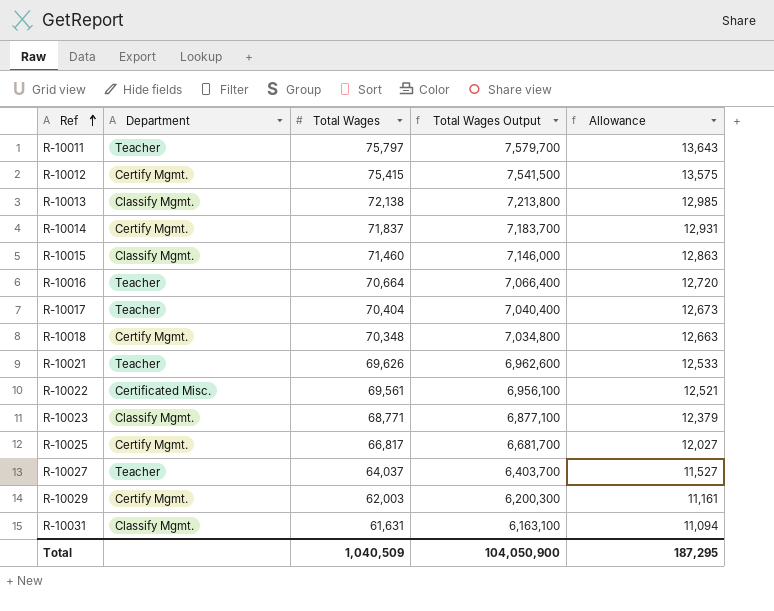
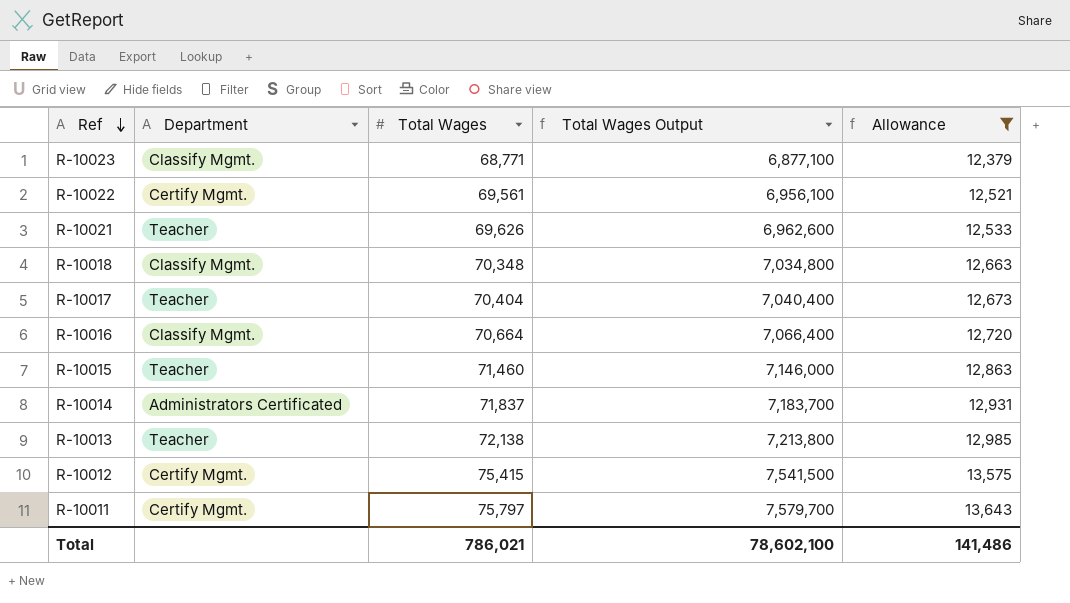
filter: none -> Allowance >= 12,379
row order: Ref ascending -> Ref descending
R-10022 | Department: Certificated Misc. -> Certify Mgmt.
R-10018 | Department: Certify Mgmt. -> Classify Mgmt.
R-10016 | Department: Teacher -> Classify Mgmt.
R-10015 | Department: Classify Mgmt. -> Teacher
R-10014 | Department: Certify Mgmt. -> Administrators Certificated
R-10013 | Department: Classify Mgmt. -> Teacher
R-10011 | Department: Teacher -> Certify Mgmt.
Total | Total Wages: 1,040,509 -> 786,021
Total | Total Wages Output: 104,050,900 -> 78,602,100
Total | Allowance: 187,295 -> 141,486

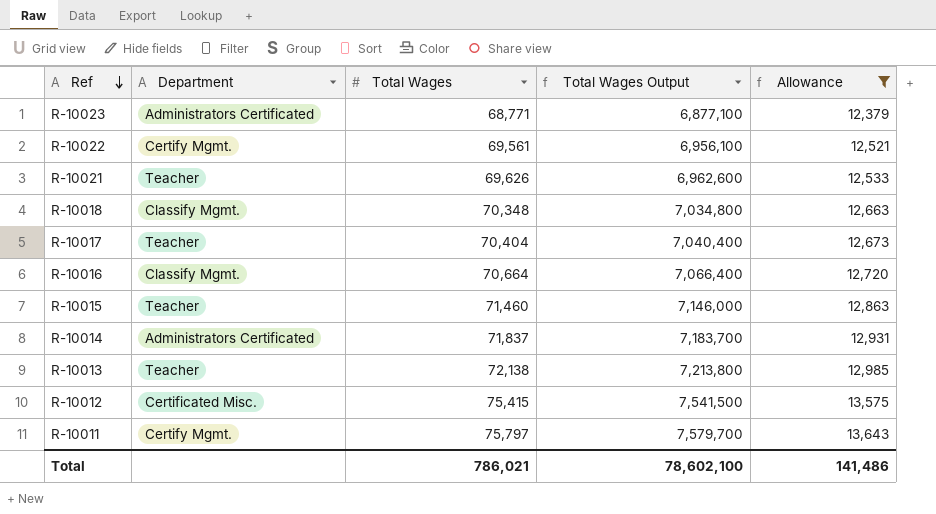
R-10023 | Department: Classify Mgmt. -> Administrators Certificated
R-10012 | Department: Certify Mgmt. -> Certificated Misc.

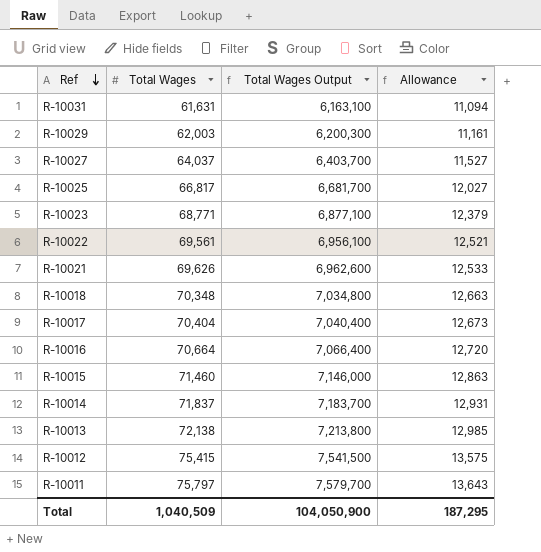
filter: Allowance >= 12,379 -> none
column Department | position: 2 -> none
Total | Total Wages: 786,021 -> 1,040,509
Total | Total Wages Output: 78,602,100 -> 104,050,900
Total | Allowance: 141,486 -> 187,295

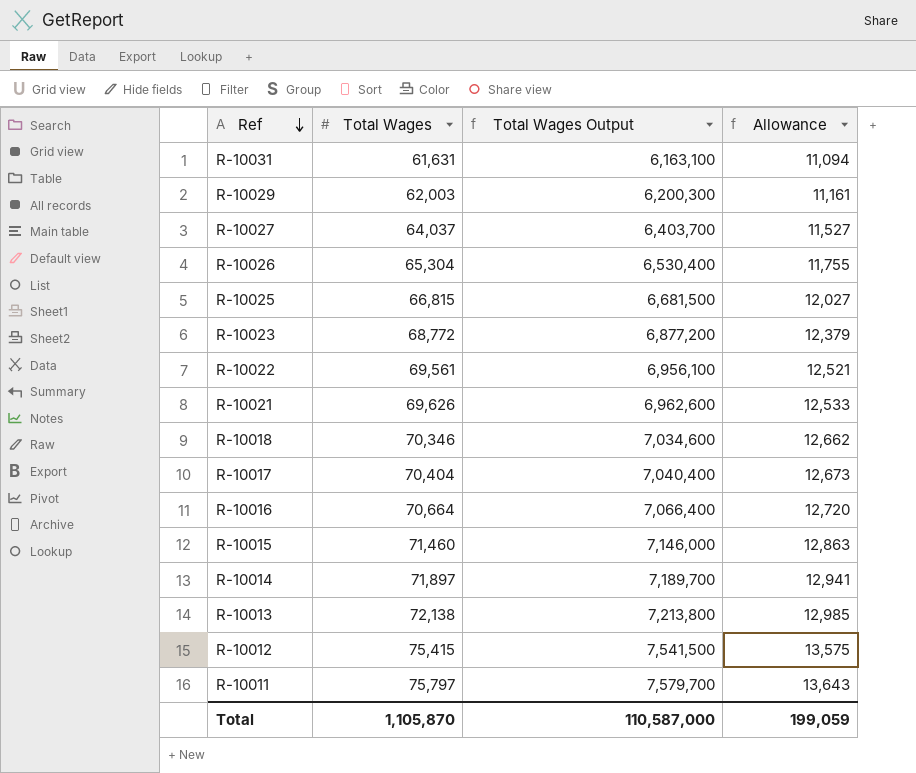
row R-10026: none -> 65,304 | 6,530,400 | 11,755
R-10025 | Total Wages: 66,817 -> 66,815
R-10025 | Total Wages Output: 6,681,700 -> 6,681,500
R-10023 | Total Wages: 68,771 -> 68,772
R-10023 | Total Wages Output: 6,877,100 -> 6,877,200
R-10018 | Total Wages: 70,348 -> 70,346
R-10018 | Total Wages Output: 7,034,800 -> 7,034,600
R-10018 | Allowance: 12,663 -> 12,662
R-10014 | Total Wages: 71,837 -> 71,897
R-10014 | Total Wages Output: 7,183,700 -> 7,189,700
R-10014 | Allowance: 12,931 -> 12,941
Total | Total Wages: 1,040,509 -> 1,105,870
Total | Total Wages Output: 104,050,900 -> 110,587,000
Total | Allowance: 187,295 -> 199,059

